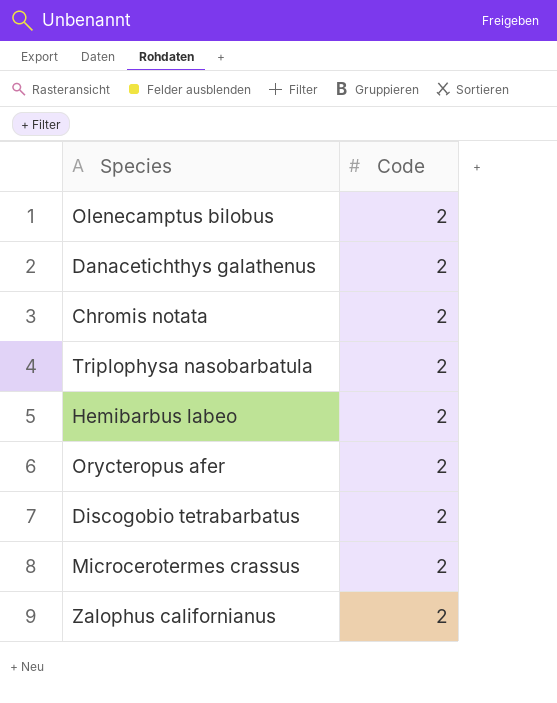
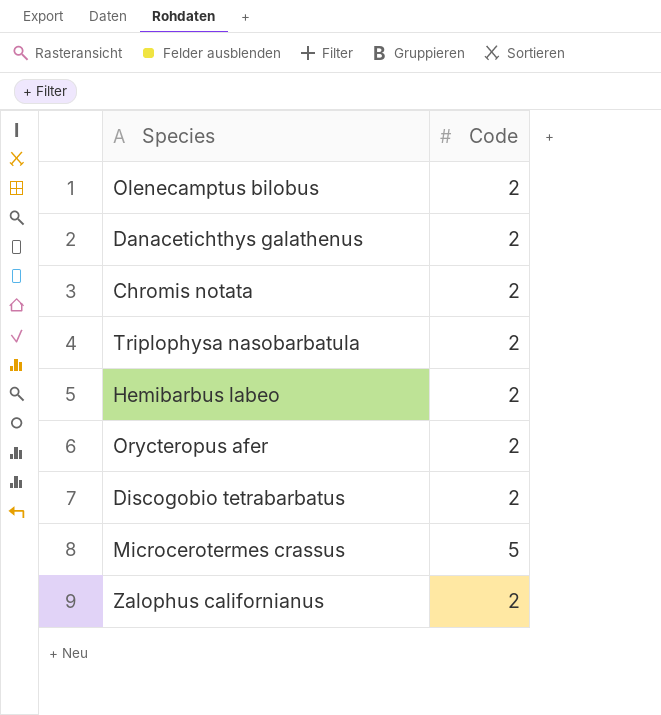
Microcerotermes crassus | Code: 2 -> 5

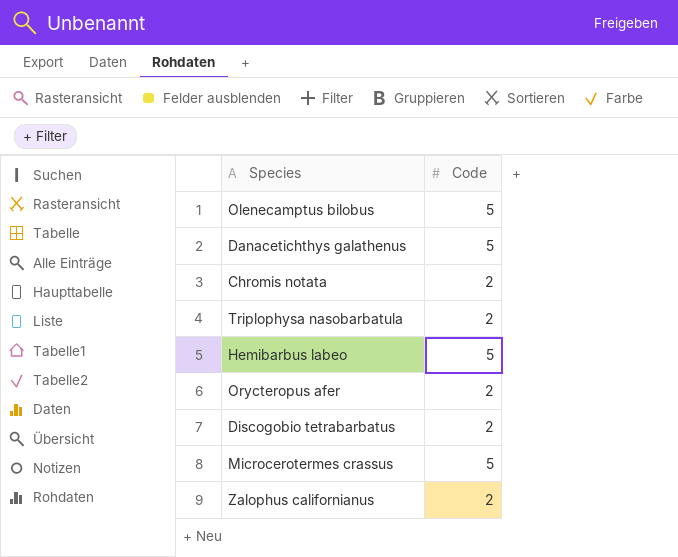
Olenecamptus bilobus | Code: 2 -> 5
Danacetichthys galathenus | Code: 2 -> 5
Hemibarbus labeo | Code: 2 -> 5

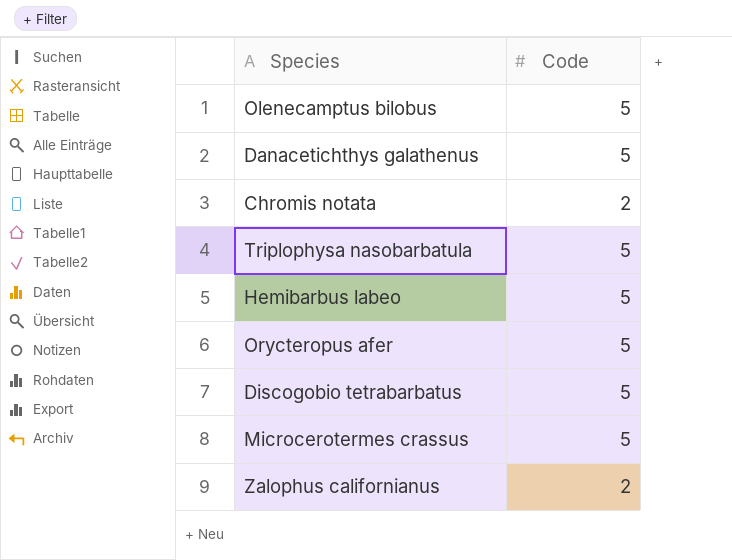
Triplophysa nasobarbatula | Code: 2 -> 5
Orycteropus afer | Code: 2 -> 5
Discogobio tetrabarbatus | Code: 2 -> 5

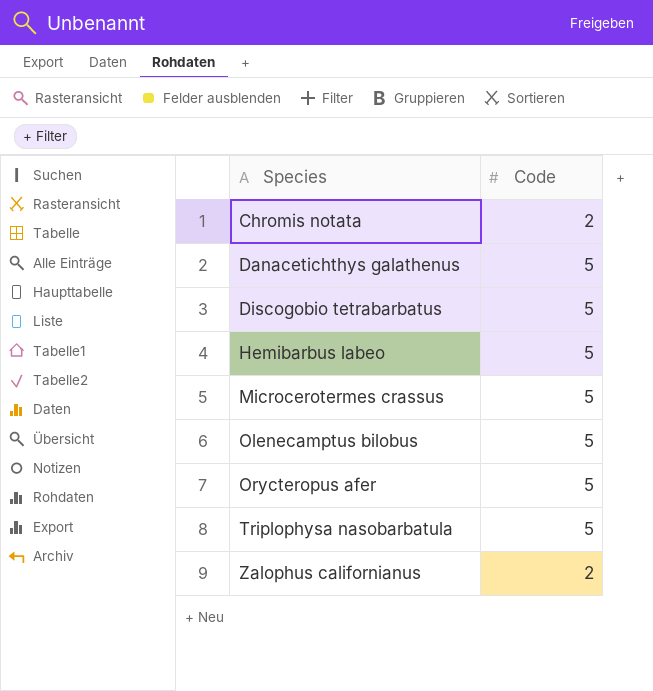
row order: none -> Species ascending

